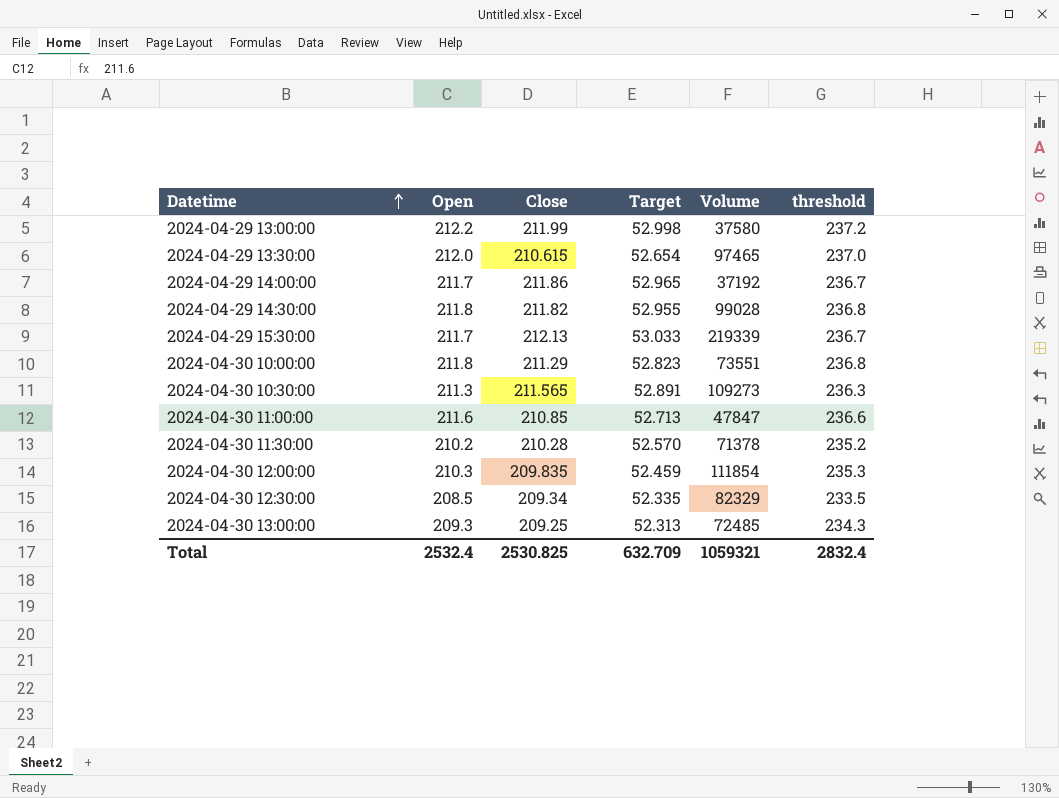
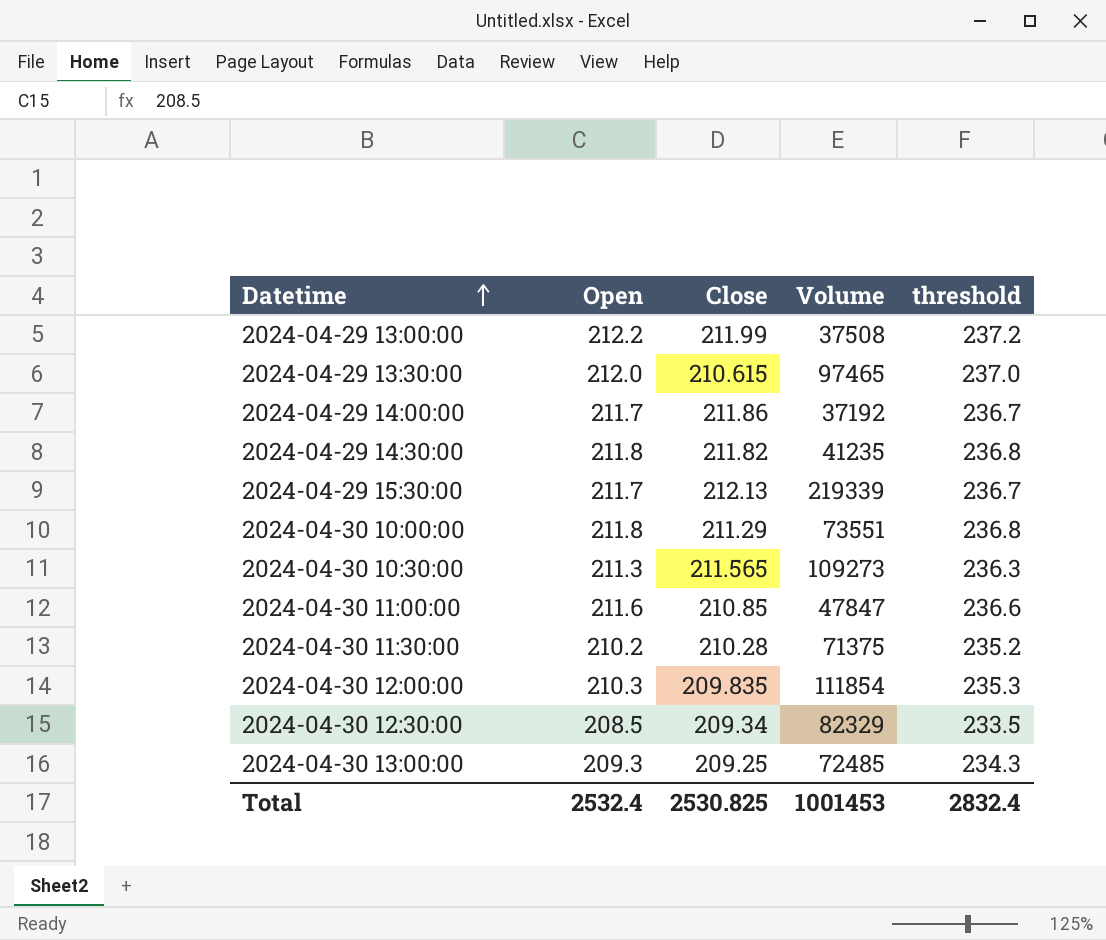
column Target | formula: [Close] * 0.25 -> none
2024-04-29 13:00:00 | Volume: 37580 -> 37508
2024-04-29 14:30:00 | Volume: 99028 -> 41235
2024-04-30 11:30:00 | Volume: 71378 -> 71375
Total | Volume: 1059321 -> 1001453

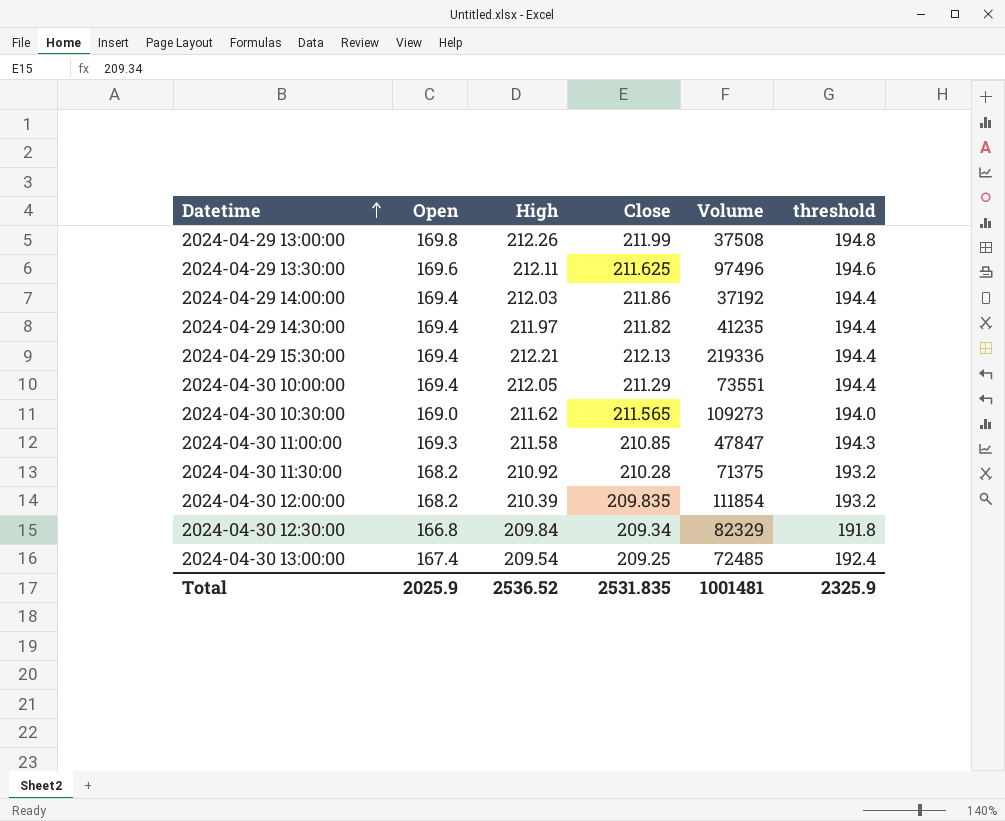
column High | position: none -> 3
2024-04-29 13:00:00 | Open: 212.2 -> 169.8
2024-04-29 13:00:00 | threshold: 237.2 -> 194.8
2024-04-29 13:30:00 | Open: 212.0 -> 169.6
2024-04-29 13:30:00 | Close: 210.615 -> 211.625
2024-04-29 13:30:00 | Volume: 97465 -> 97496
2024-04-29 13:30:00 | threshold: 237.0 -> 194.6
2024-04-29 14:00:00 | Open: 211.7 -> 169.4
2024-04-29 14:00:00 | threshold: 236.7 -> 194.4
2024-04-29 14:30:00 | Open: 211.8 -> 169.4
2024-04-29 14:30:00 | threshold: 236.8 -> 194.4
2024-04-29 15:30:00 | Open: 211.7 -> 169.4
2024-04-29 15:30:00 | Volume: 219339 -> 219336
2024-04-29 15:30:00 | threshold: 236.7 -> 194.4
2024-04-30 10:00:00 | Open: 211.8 -> 169.4
2024-04-30 10:00:00 | threshold: 236.8 -> 194.4
2024-04-30 10:30:00 | Open: 211.3 -> 169.0
2024-04-30 10:30:00 | threshold: 236.3 -> 194.0
2024-04-30 11:00:00 | Open: 211.6 -> 169.3
2024-04-30 11:00:00 | threshold: 236.6 -> 194.3
2024-04-30 11:30:00 | Open: 210.2 -> 168.2
2024-04-30 11:30:00 | threshold: 235.2 -> 193.2
2024-04-30 12:00:00 | Open: 210.3 -> 168.2
2024-04-30 12:00:00 | threshold: 235.3 -> 193.2
2024-04-30 12:30:00 | Open: 208.5 -> 166.8
2024-04-30 12:30:00 | threshold: 233.5 -> 191.8
2024-04-30 13:00:00 | Open: 209.3 -> 167.4
2024-04-30 13:00:00 | threshold: 234.3 -> 192.4
Total | Open: 2532.4 -> 2025.9
Total | Close: 2530.825 -> 2531.835
Total | Volume: 1001453 -> 1001481
Total | threshold: 2832.4 -> 2325.9

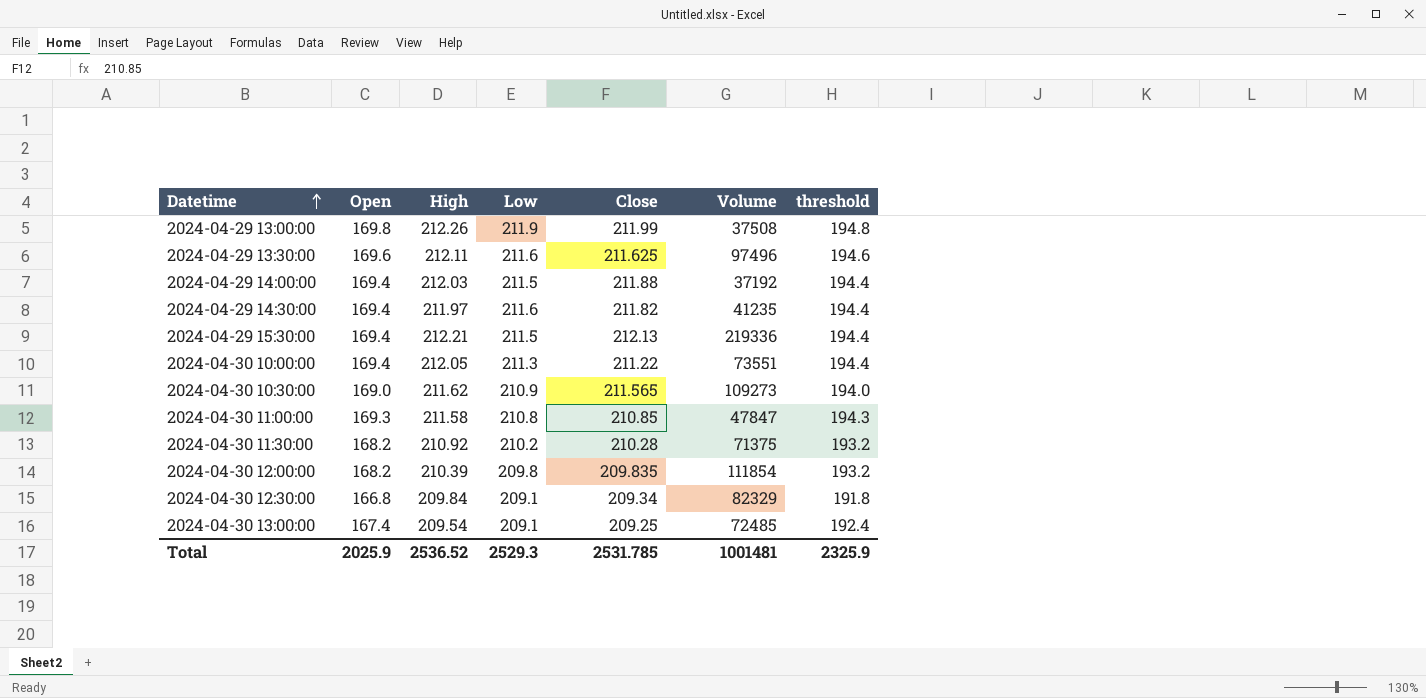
column Low | position: none -> 4
2024-04-29 14:00:00 | Close: 211.86 -> 211.88
2024-04-30 10:00:00 | Close: 211.29 -> 211.22
Total | Close: 2531.835 -> 2531.785

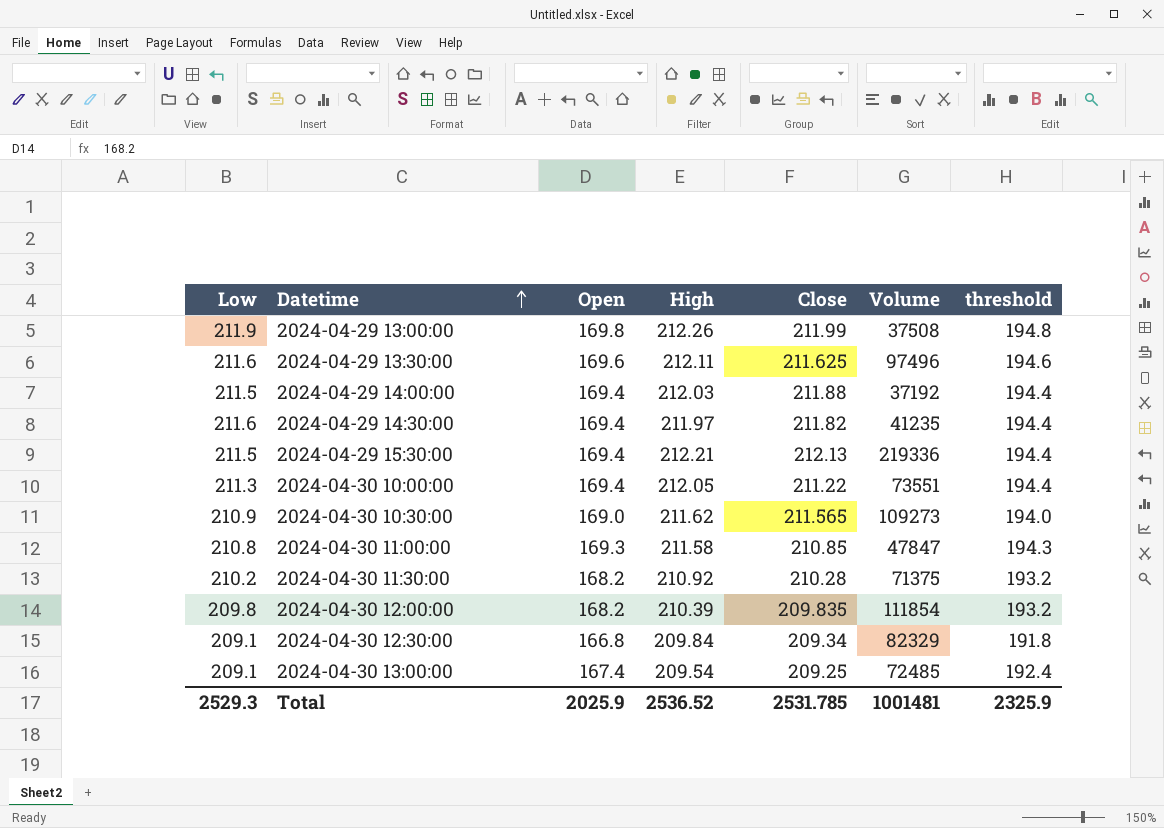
column Low | position: 4 -> 1

